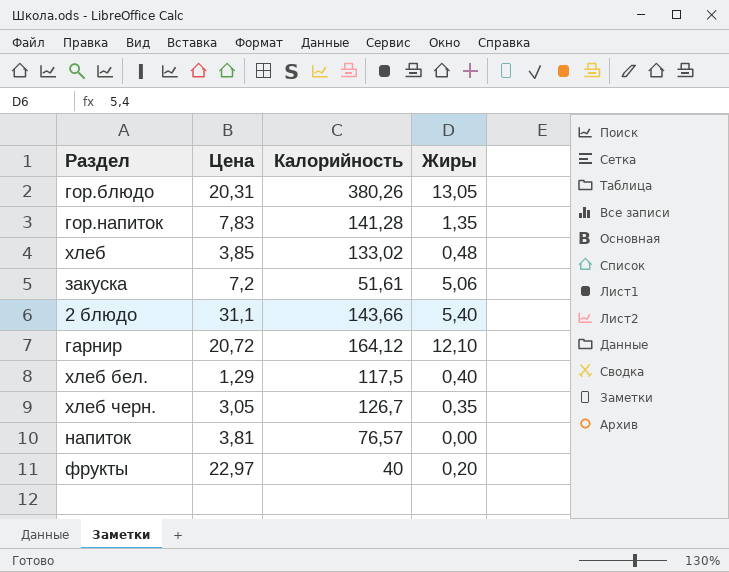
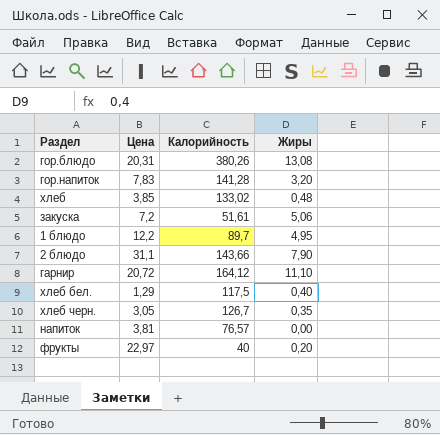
гор.блюдо | Жиры: 13,05 -> 13,08
гор.напиток | Жиры: 1,35 -> 3,20
row 1 блюдо: none -> 12,2 | 89,7 | 4,95
2 блюдо | Жиры: 5,40 -> 7,90
гарнир | Жиры: 12,10 -> 11,10

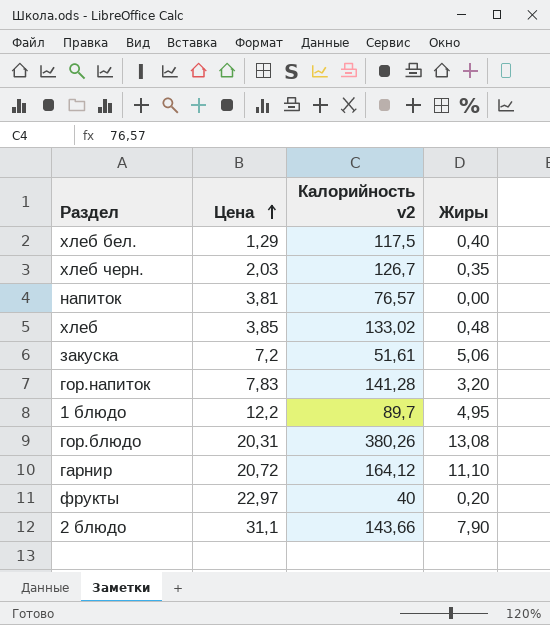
row order: none -> Цена ascending
column name: Калорийность -> Калорийность v2
хлеб черн. | Цена: 3,05 -> 2,03

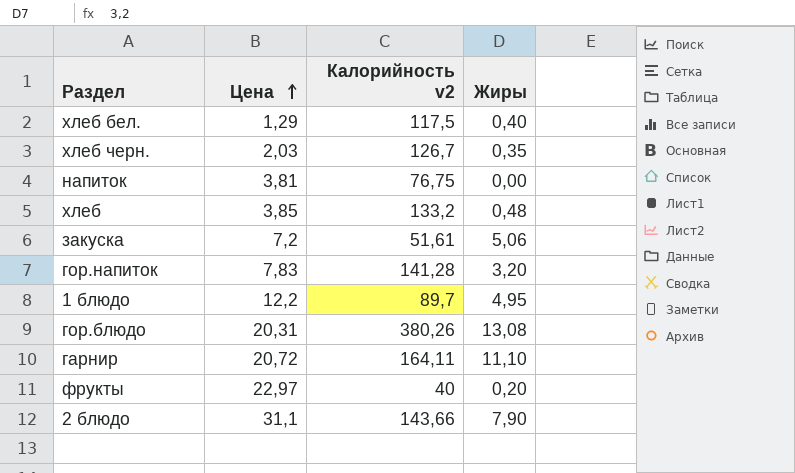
напиток | Калорийность v2: 76,57 -> 76,75
хлеб | Калорийность v2: 133,02 -> 133,2
гарнир | Калорийность v2: 164,12 -> 164,11

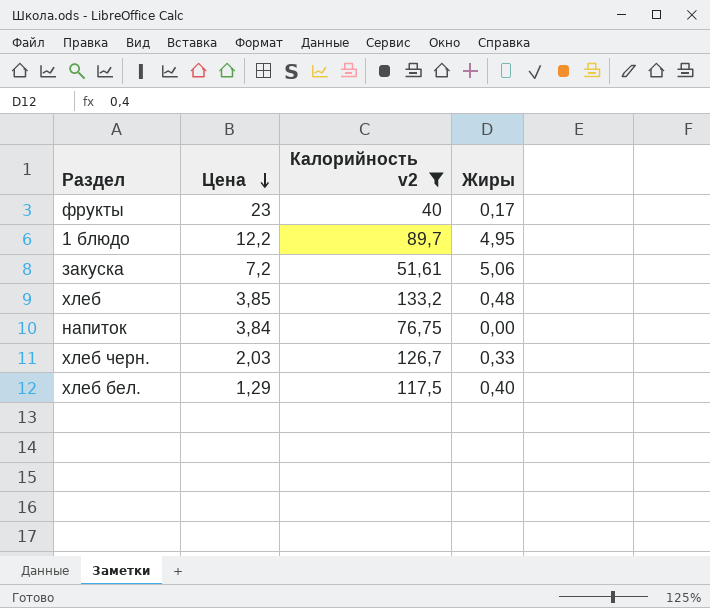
filter: none -> Калорийность v2 <= 133,2
row order: Цена ascending -> Цена descending
фрукты | Цена: 22,97 -> 23
фрукты | Жиры: 0,20 -> 0,17
напиток | Цена: 3,81 -> 3,84
хлеб черн. | Жиры: 0,35 -> 0,33

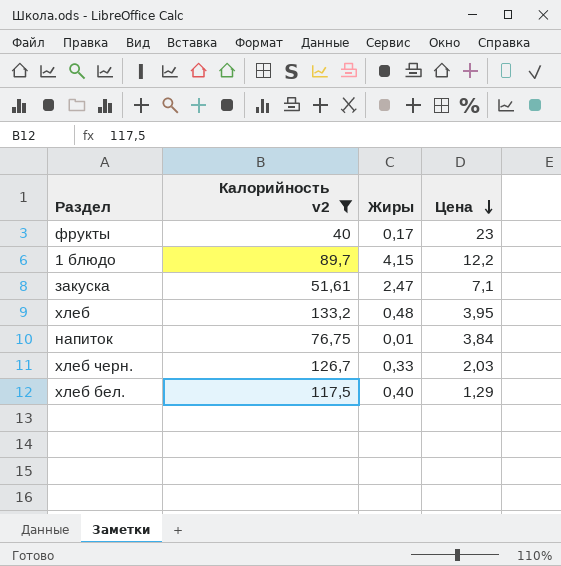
column Цена | position: 2 -> 4
1 блюдо | Жиры: 4,95 -> 4,15
закуска | Жиры: 5,06 -> 2,47
закуска | Цена: 7,2 -> 7,1
хлеб | Цена: 3,85 -> 3,95
напиток | Жиры: 0,00 -> 0,01

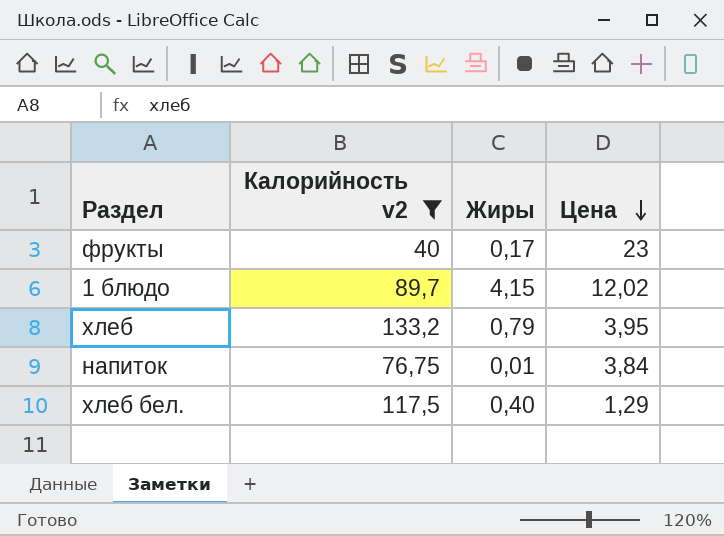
row закуска: 51,61 | 2,47 | 7,1 -> none
row хлеб черн.: 126,7 | 0,33 | 2,03 -> none
1 блюдо | Цена: 12,2 -> 12,02
хлеб | Жиры: 0,48 -> 0,79

